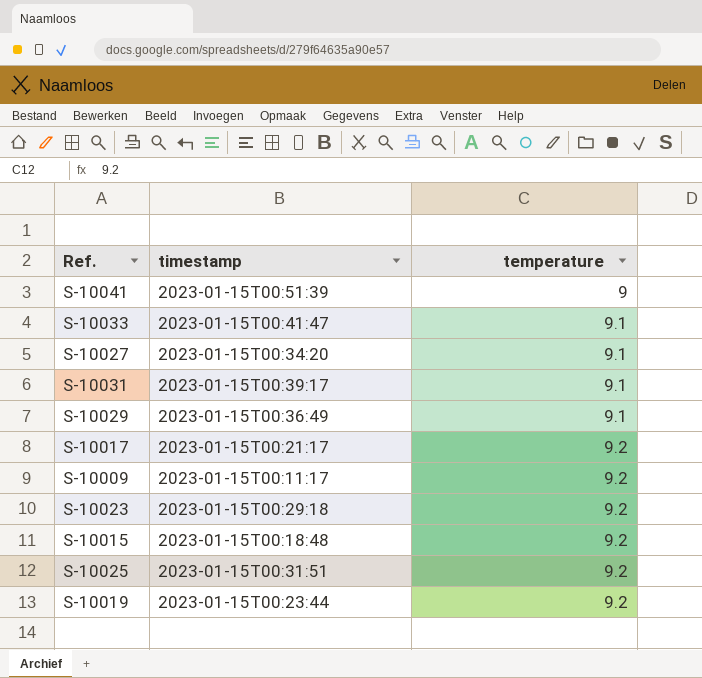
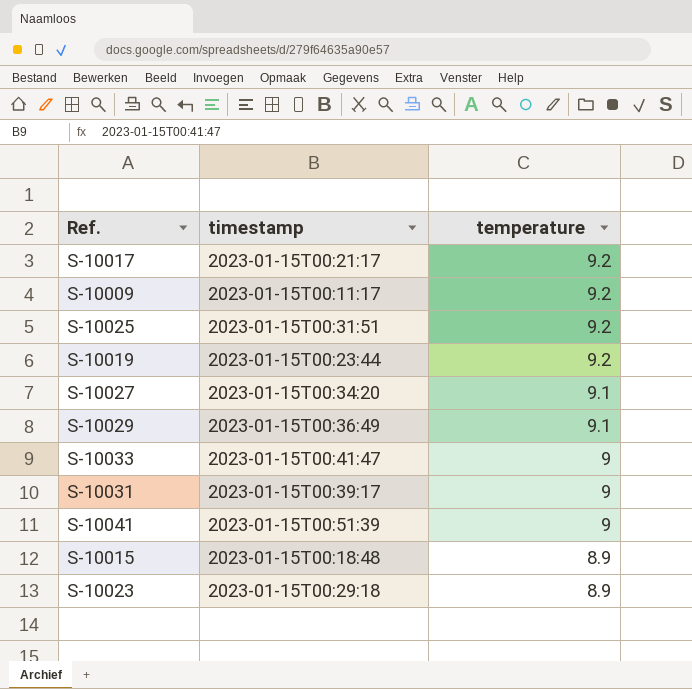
row order: temperature ascending -> temperature descending
S-10033 | temperature: 9.1 -> 9
S-10031 | temperature: 9.1 -> 9
S-10015 | temperature: 9.2 -> 8.9
S-10023 | temperature: 9.2 -> 8.9

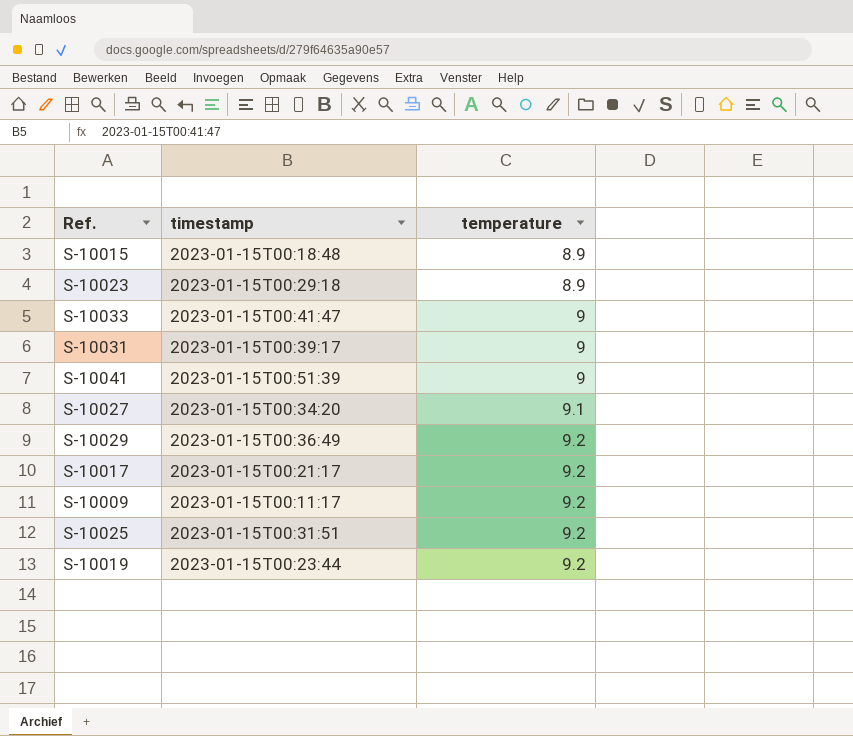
row order: temperature descending -> temperature ascending
S-10029 | temperature: 9.1 -> 9.2

